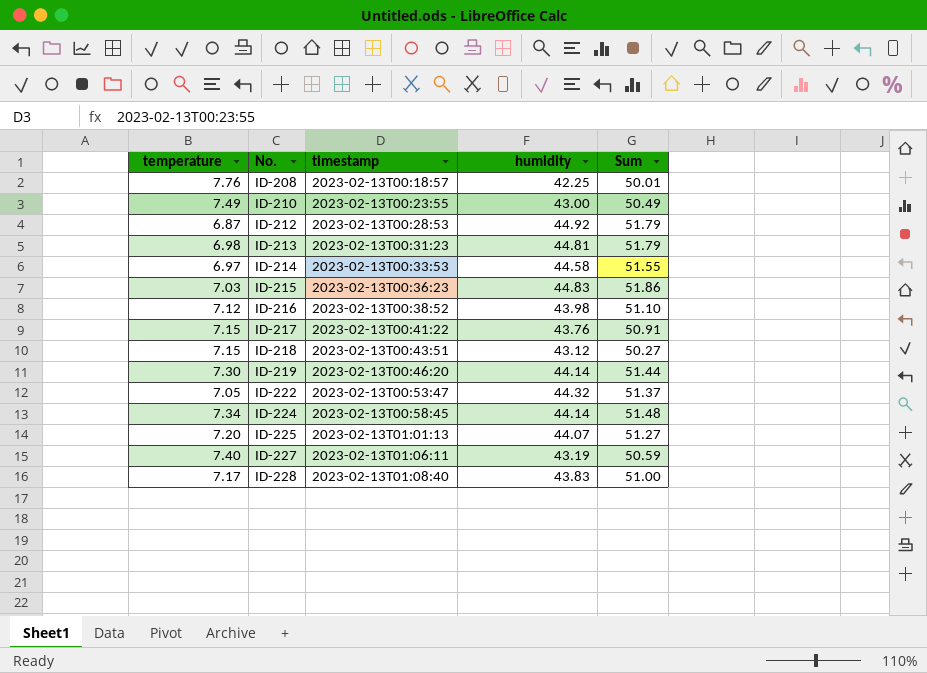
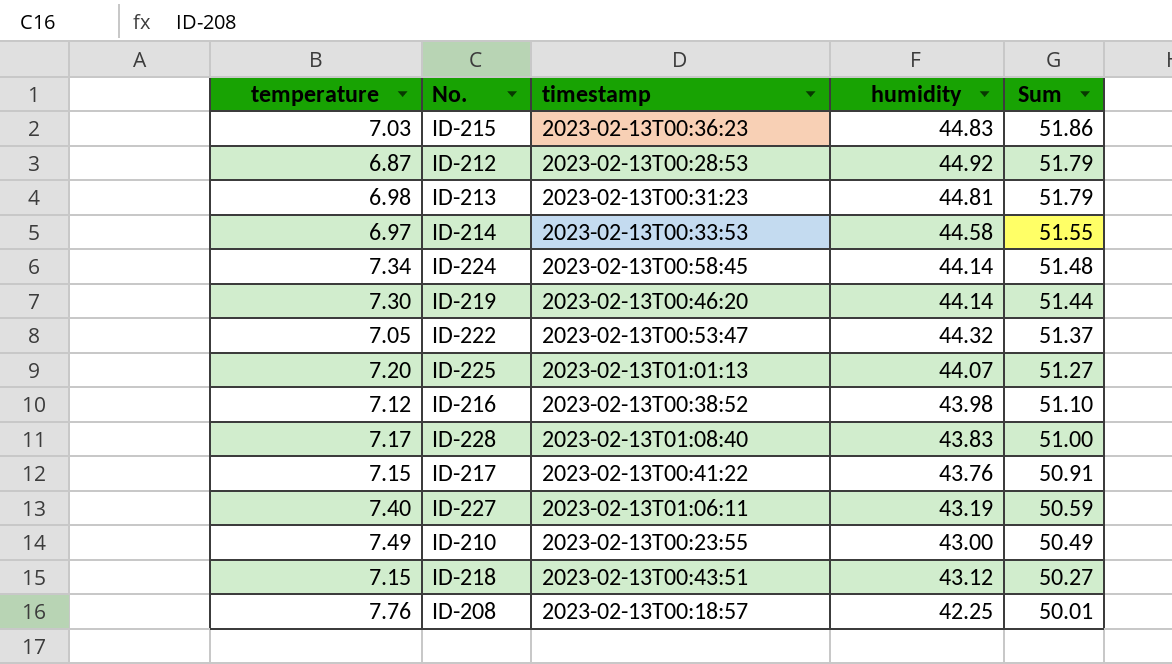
row order: No. ascending -> Sum descending

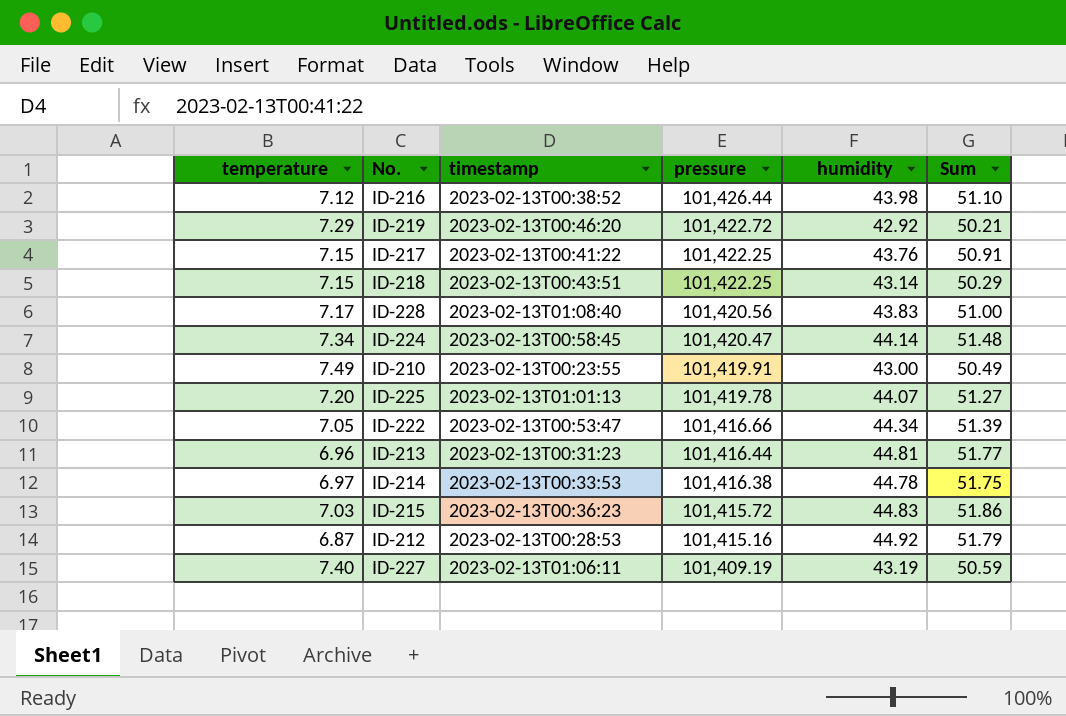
row order: Sum descending -> pressure descending
column pressure | position: none -> 4
row ID-208: 7.76 | 2023-02-13T00:18:57 | 42.25 | 50.01 -> none
ID-219 | temperature: 7.30 -> 7.29
ID-219 | humidity: 44.14 -> 42.92
ID-219 | Sum: 51.44 -> 50.21
ID-218 | humidity: 43.12 -> 43.14
ID-218 | Sum: 50.27 -> 50.29
ID-222 | humidity: 44.32 -> 44.34
ID-222 | Sum: 51.37 -> 51.39
ID-213 | temperature: 6.98 -> 6.96
ID-213 | Sum: 51.79 -> 51.77
ID-214 | humidity: 44.58 -> 44.78
ID-214 | Sum: 51.55 -> 51.75

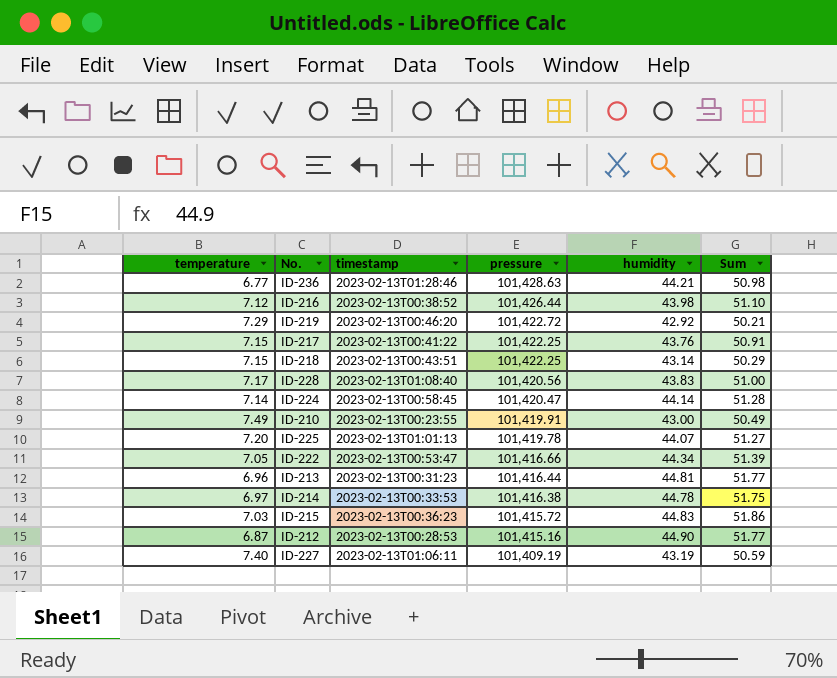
row ID-236: none -> 6.77 | 2023-02-13T01:28:46 | 101,428.63 | 44.21 | 50.98
ID-224 | temperature: 7.34 -> 7.14
ID-224 | Sum: 51.48 -> 51.28
ID-212 | humidity: 44.92 -> 44.90
ID-212 | Sum: 51.79 -> 51.77

